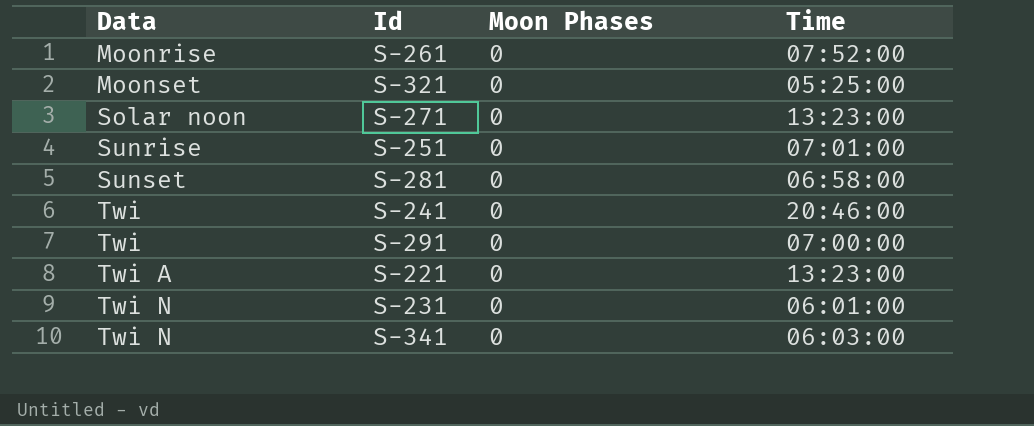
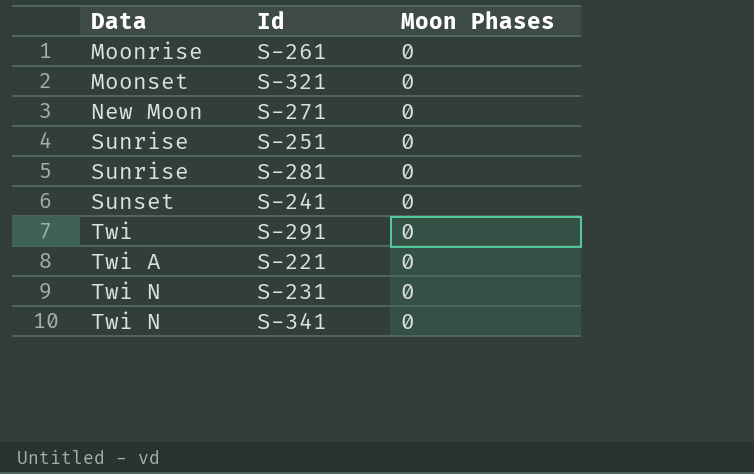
column Time | position: 4 -> none
S-271 | Data: Solar noon -> New Moon
S-281 | Data: Sunset -> Sunrise
S-241 | Data: Twi -> Sunset

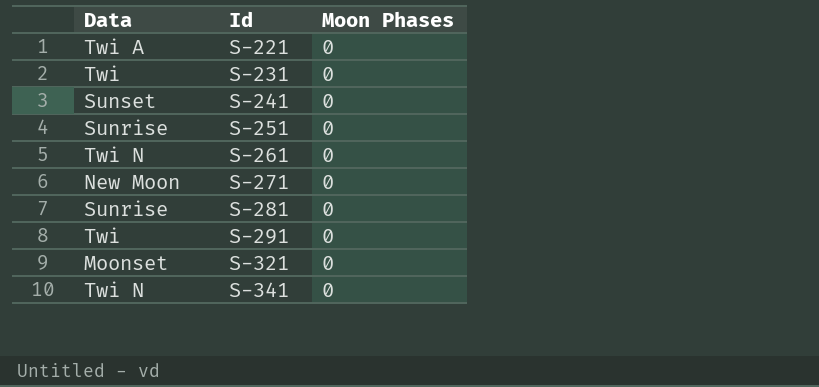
row order: Data ascending -> Id ascending
S-231 | Data: Twi N -> Twi
S-261 | Data: Moonrise -> Twi N

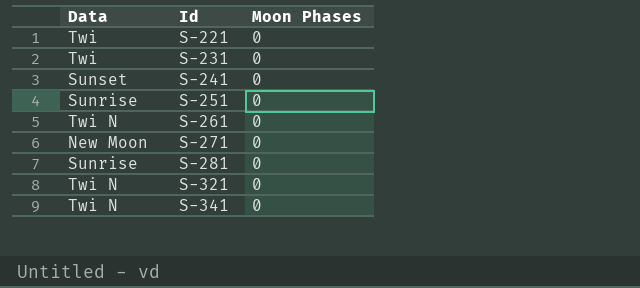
row S-291: Twi | 0 -> none
S-221 | Data: Twi A -> Twi
S-321 | Data: Moonset -> Twi N

